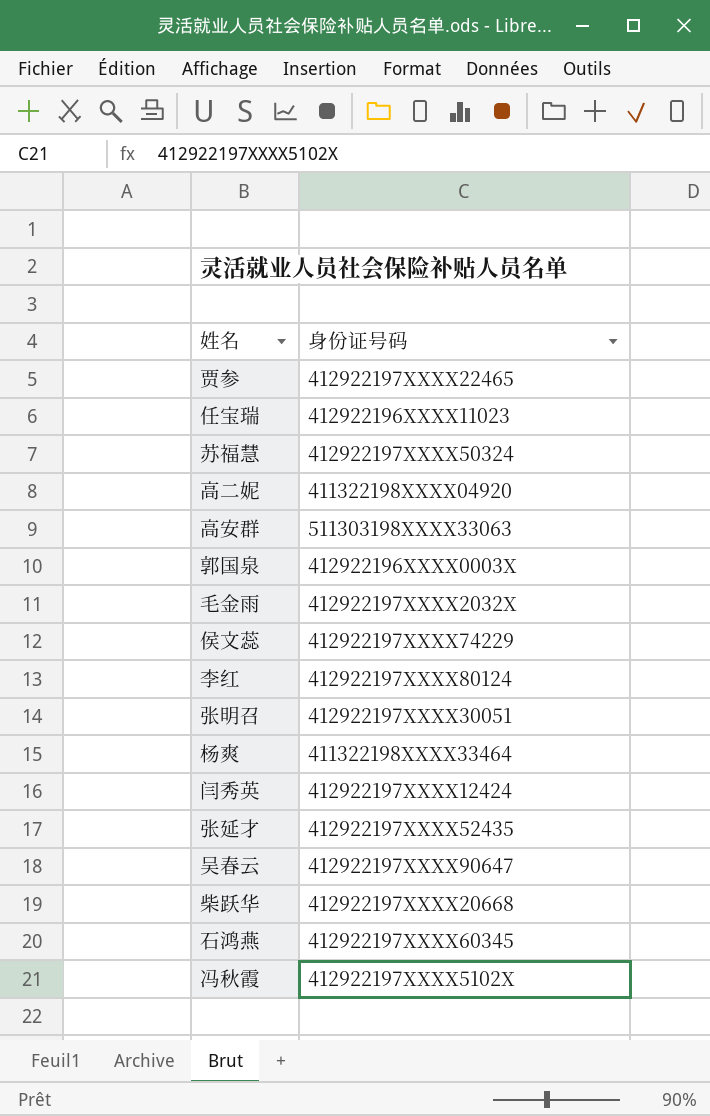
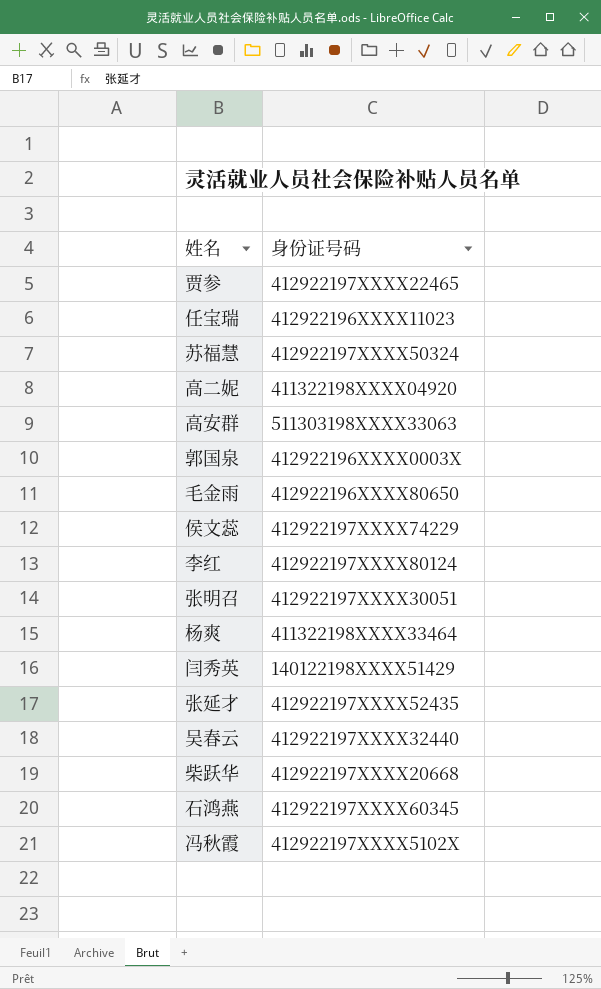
毛金雨 | 身份证号码: 412922197XXXX2032X -> 412922196XXXX80650
闫秀英 | 身份证号码: 412922197XXXX12424 -> 140122198XXXX51429
吴春云 | 身份证号码: 412922197XXXX90647 -> 412922197XXXX32440

